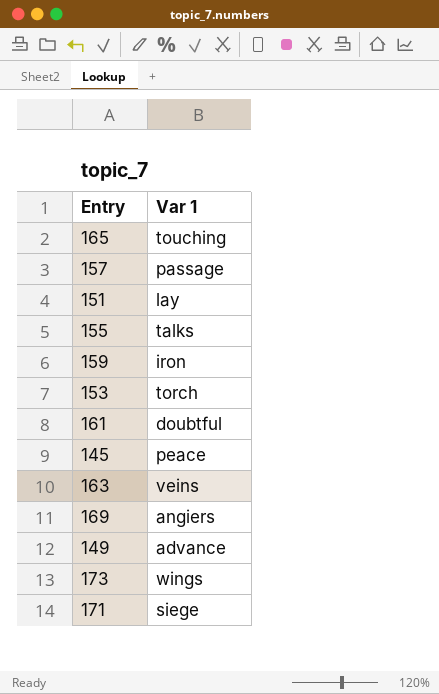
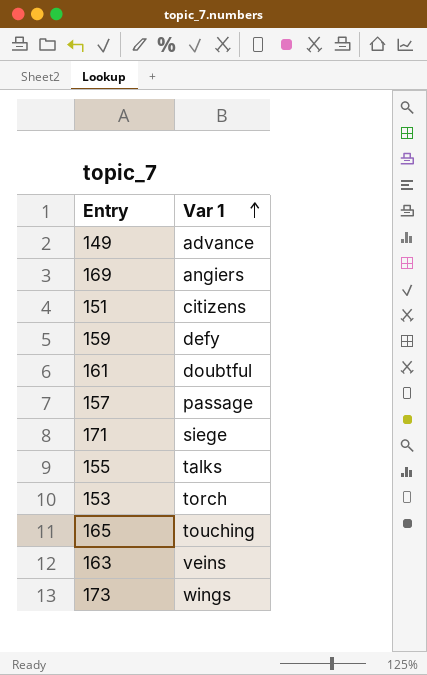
row order: none -> Var 1 ascending
row 145: peace -> none
151 | Var 1: lay -> citizens
159 | Var 1: iron -> defy

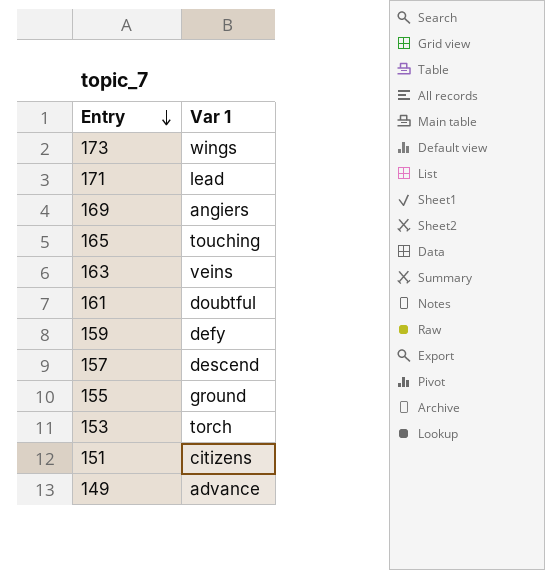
row order: Var 1 ascending -> Entry descending
171 | Var 1: siege -> lead
157 | Var 1: passage -> descend
155 | Var 1: talks -> ground

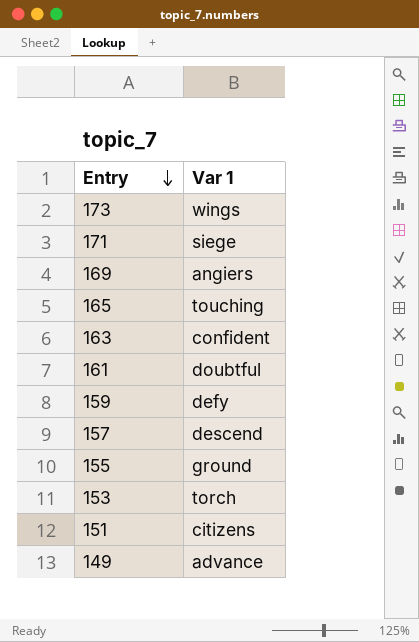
171 | Var 1: lead -> siege
163 | Var 1: veins -> confident

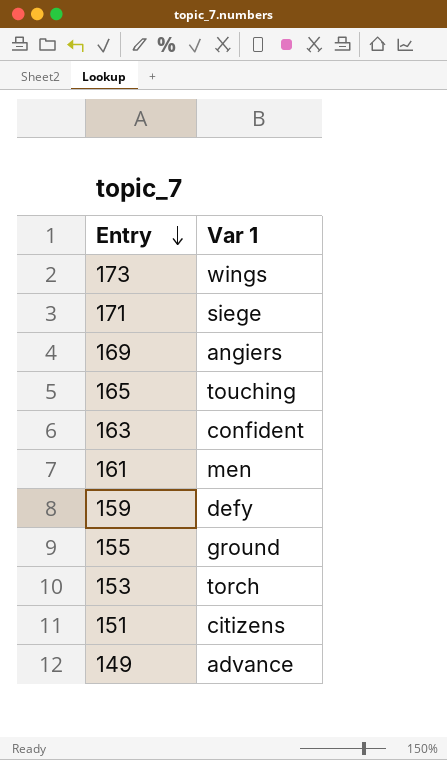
row 157: descend -> none
161 | Var 1: doubtful -> men

